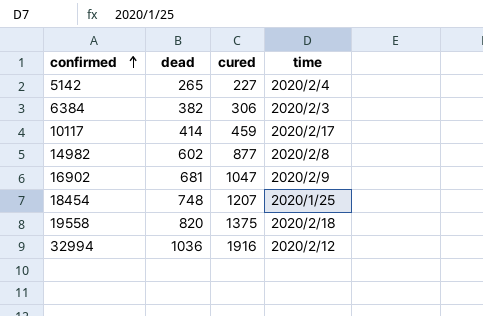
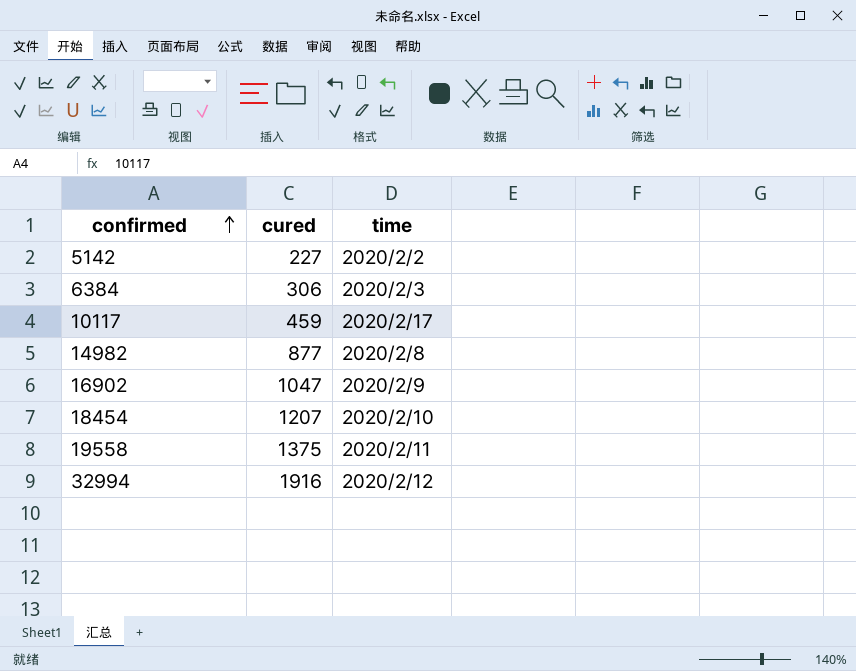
column dead | position: 2 -> none
5142 | time: 2020/2/4 -> 2020/2/2
18454 | time: 2020/1/25 -> 2020/2/10
19558 | time: 2020/2/18 -> 2020/2/11

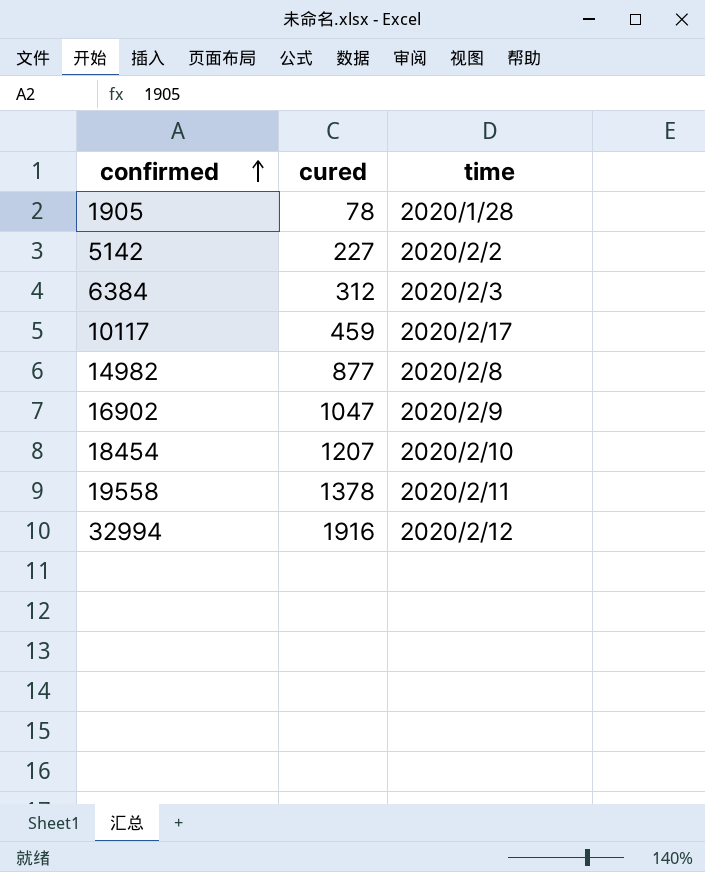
row 1905: none -> 78 | 2020/1/28
6384 | cured: 306 -> 312
19558 | cured: 1375 -> 1378

